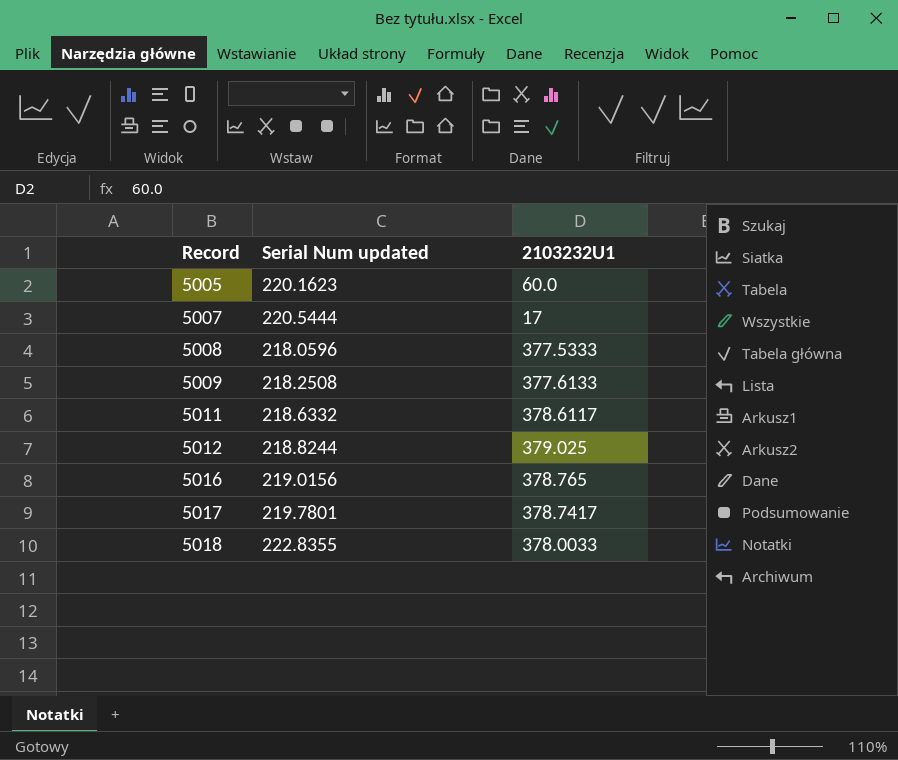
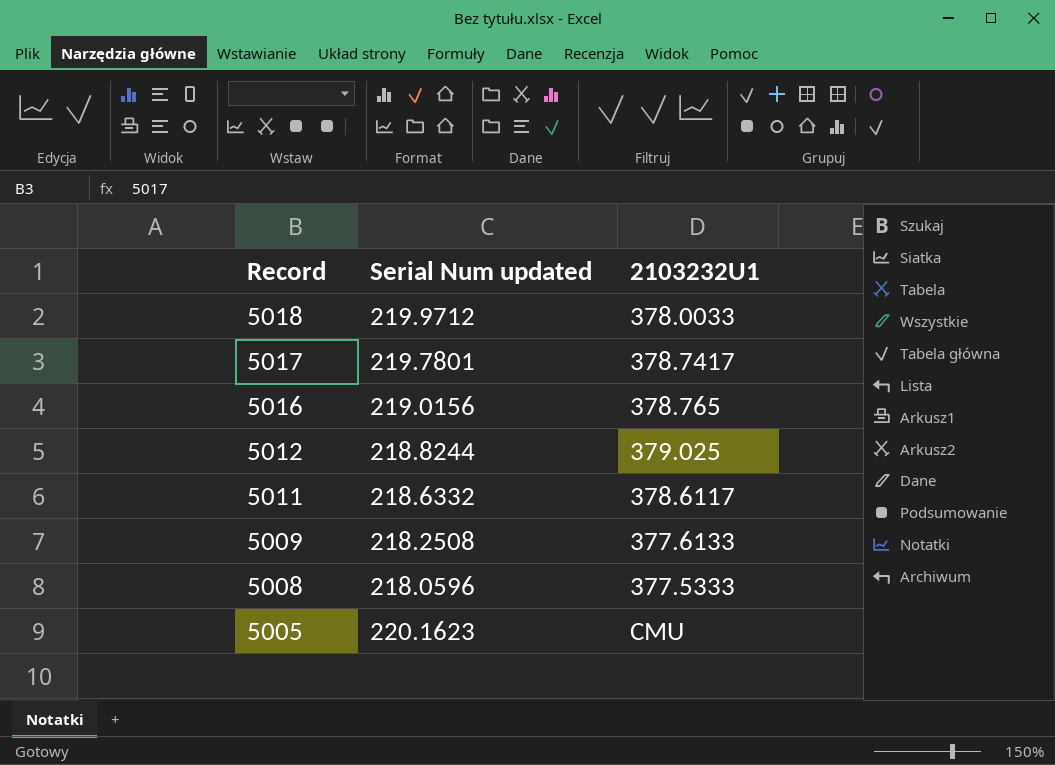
row order: Record ascending -> Record descending
row 5007: 220.5444 | 17 -> none
5018 | Serial Num updated: 222.8355 -> 219.9712
5005 | 2103232U1: 60.0 -> CMU

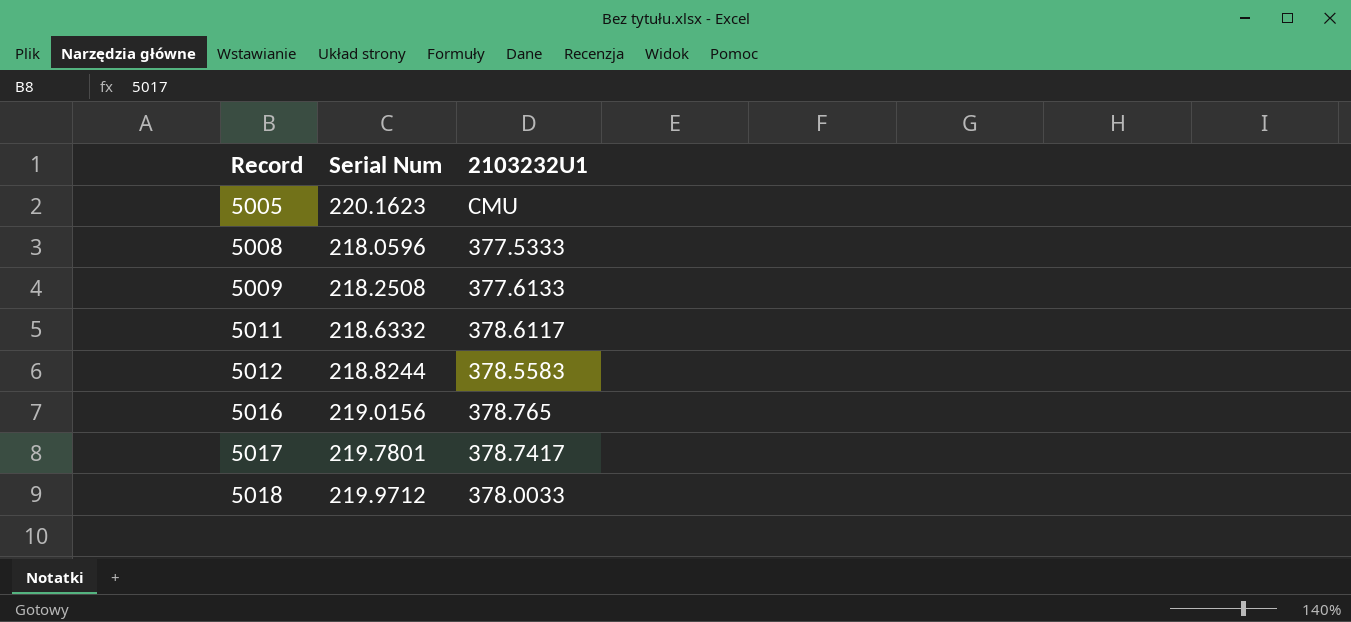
row order: Record descending -> Record ascending
column name: Serial Num updated -> Serial Num
5012 | 2103232U1: 379.025 -> 378.5583

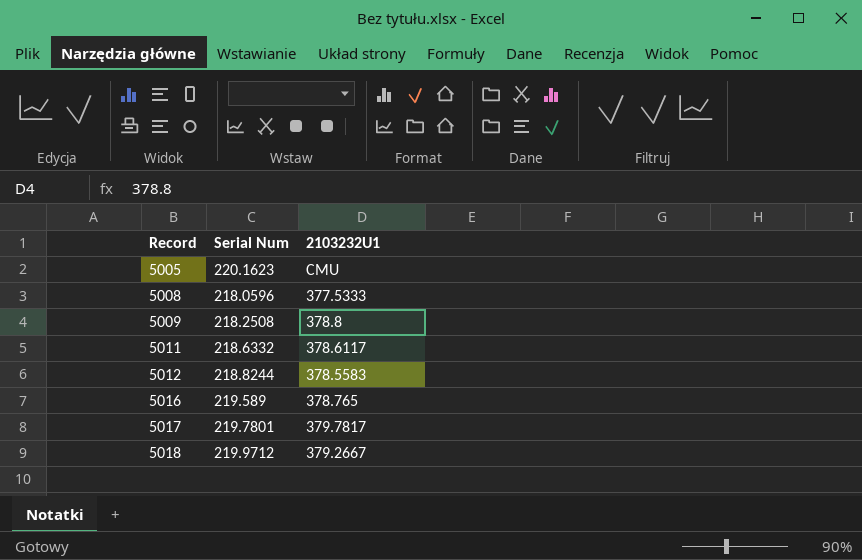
5009 | 2103232U1: 377.6133 -> 378.8
5016 | Serial Num: 219.0156 -> 219.589
5017 | 2103232U1: 378.7417 -> 379.7817
5018 | 2103232U1: 378.0033 -> 379.2667

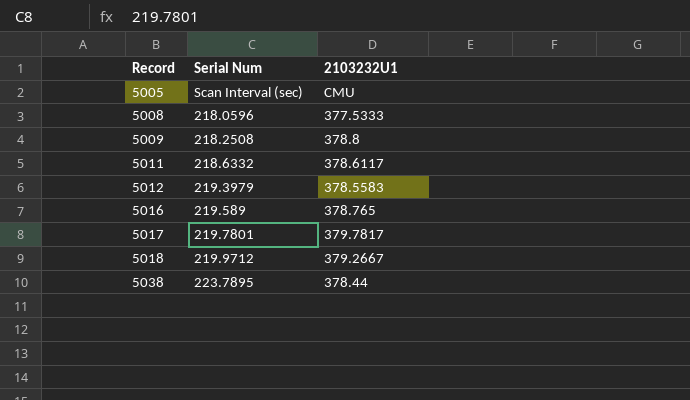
5005 | Serial Num: 220.1623 -> Scan Interval (sec)
5012 | Serial Num: 218.8244 -> 219.3979
row 5038: none -> 223.7895 | 378.44

